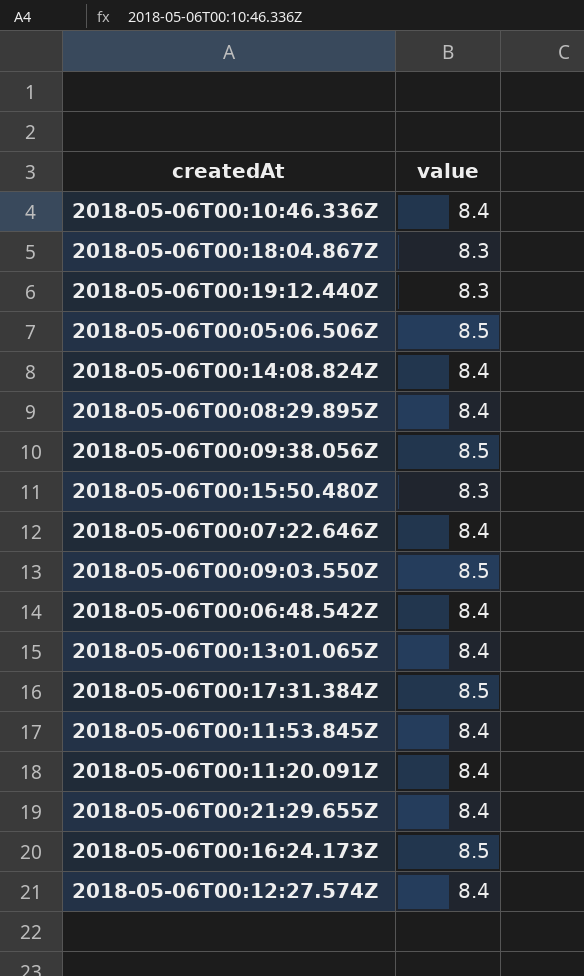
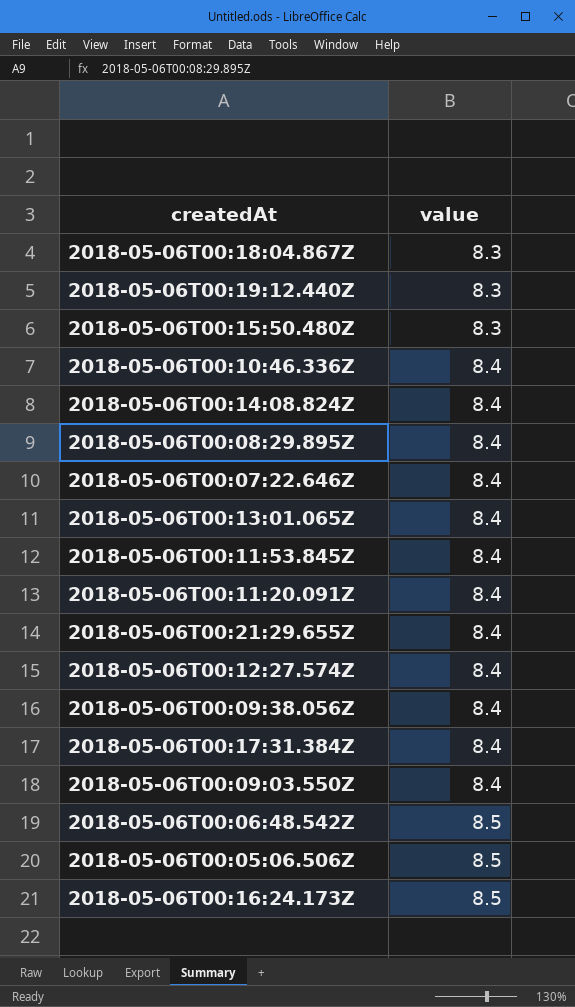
row order: none -> value ascending
2018-05-06T00:09:38.056Z | value: 8.5 -> 8.4
2018-05-06T00:17:31.384Z | value: 8.5 -> 8.4
2018-05-06T00:09:03.550Z | value: 8.5 -> 8.4
2018-05-06T00:06:48.542Z | value: 8.4 -> 8.5

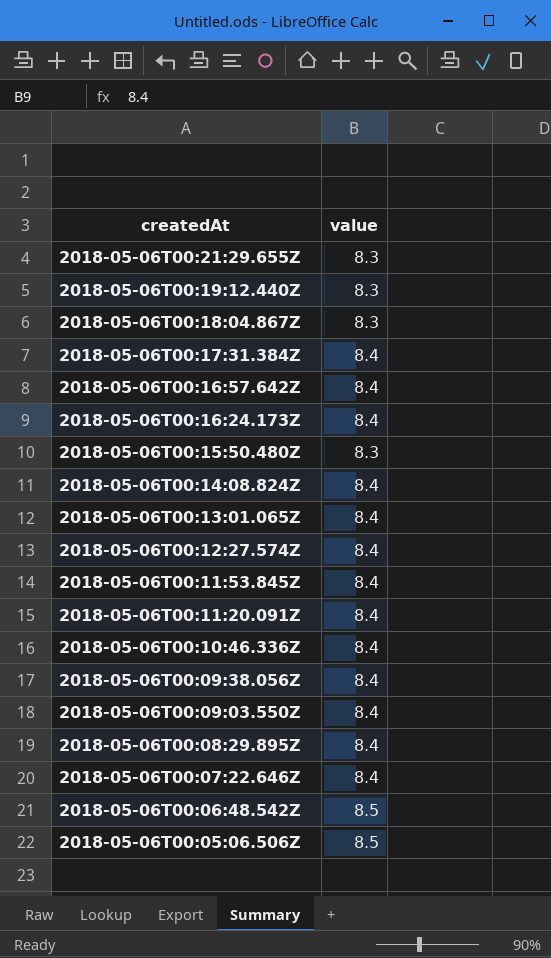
row order: value ascending -> createdAt descending
2018-05-06T00:21:29.655Z | value: 8.4 -> 8.3
row 2018-05-06T00:16:57.642Z: none -> 8.4
2018-05-06T00:16:24.173Z | value: 8.5 -> 8.4

